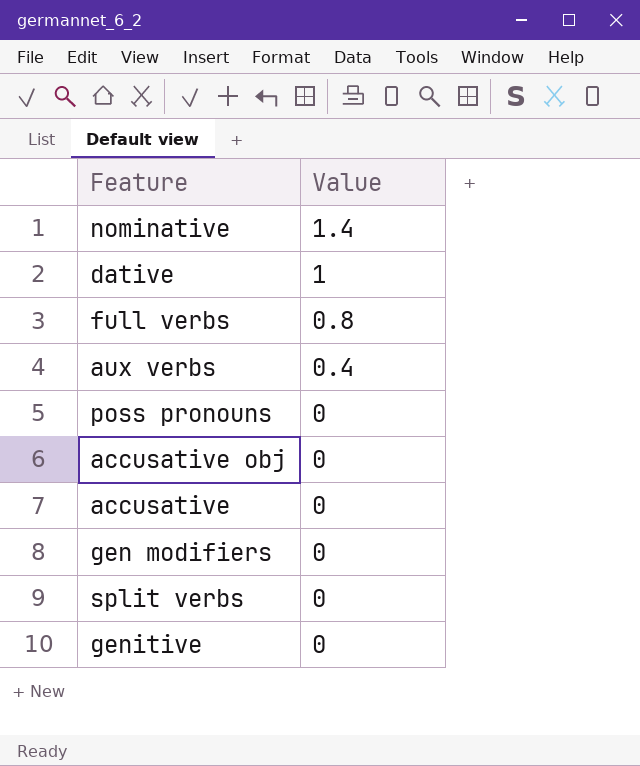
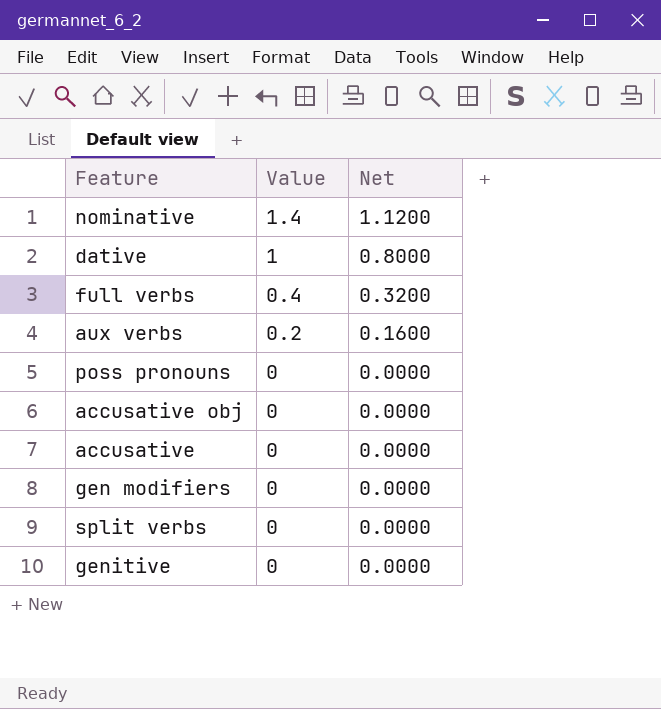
column Net | formula: none -> [Value] * 0.8
full verbs | Value: 0.8 -> 0.4
aux verbs | Value: 0.4 -> 0.2

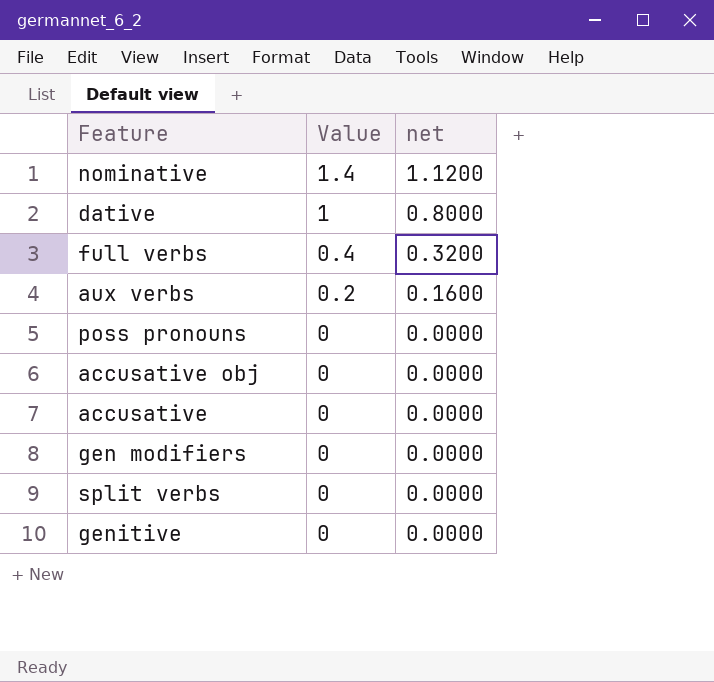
column name: Net -> net

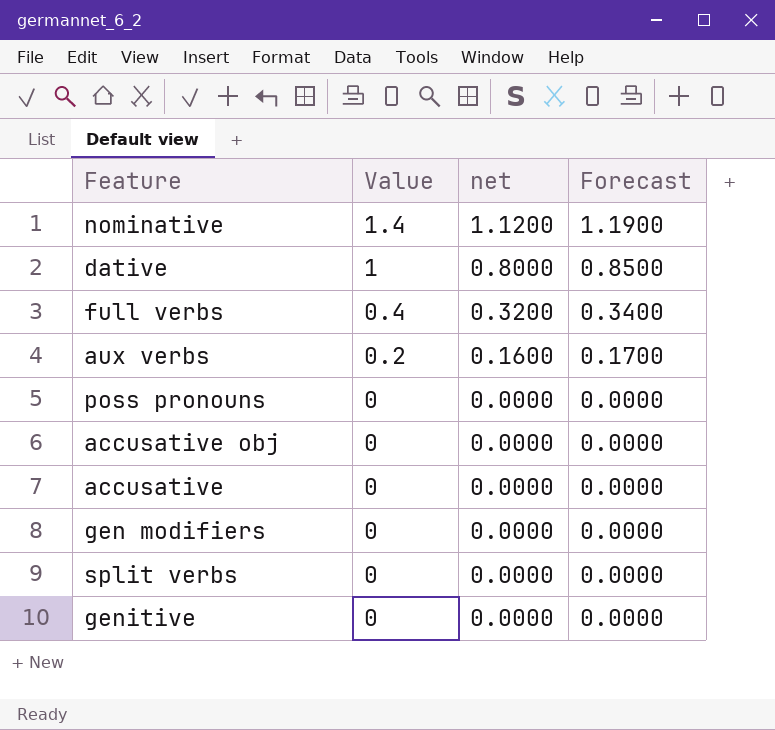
column Forecast | formula: none -> [Value] * 0.85

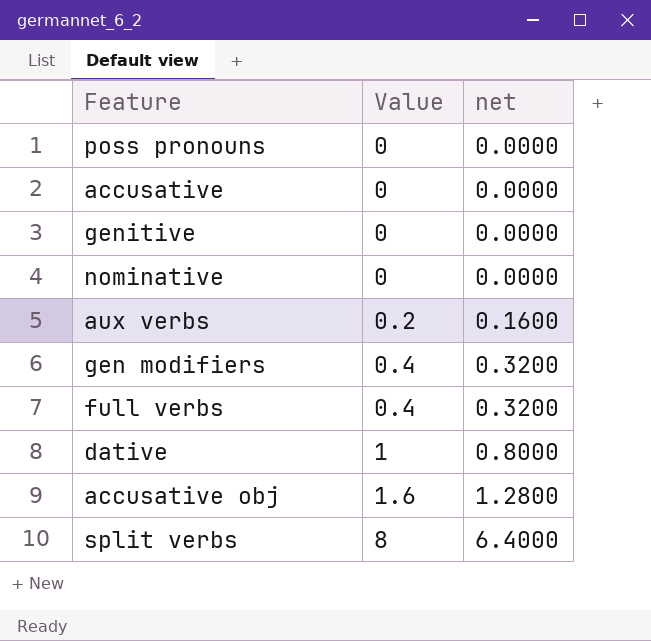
row order: Value descending -> Value ascending
column Forecast | formula: [Value] * 0.85 -> none
nominative | Value: 1.4 -> 0
nominative | net: 1.1200 -> 0.0000
gen modifiers | Value: 0 -> 0.4
gen modifiers | net: 0.0000 -> 0.3200
accusative obj | Value: 0 -> 1.6
accusative obj | net: 0.0000 -> 1.2800
split verbs | Value: 0 -> 8
split verbs | net: 0.0000 -> 6.4000

